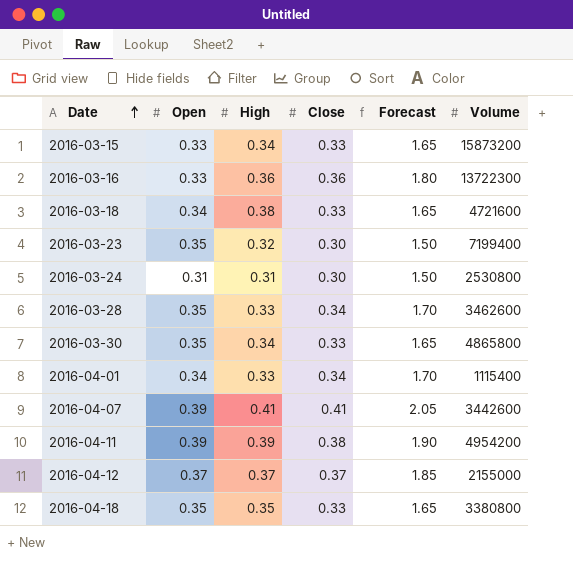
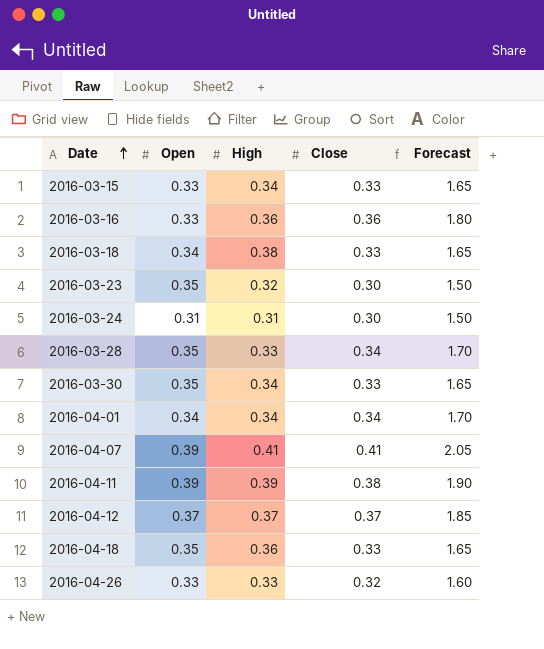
column Volume | position: 6 -> none
2016-04-01 | High: 0.33 -> 0.34
2016-04-18 | High: 0.35 -> 0.36
row 2016-04-26: none -> 0.33 | 0.33 | 0.32 | 1.60

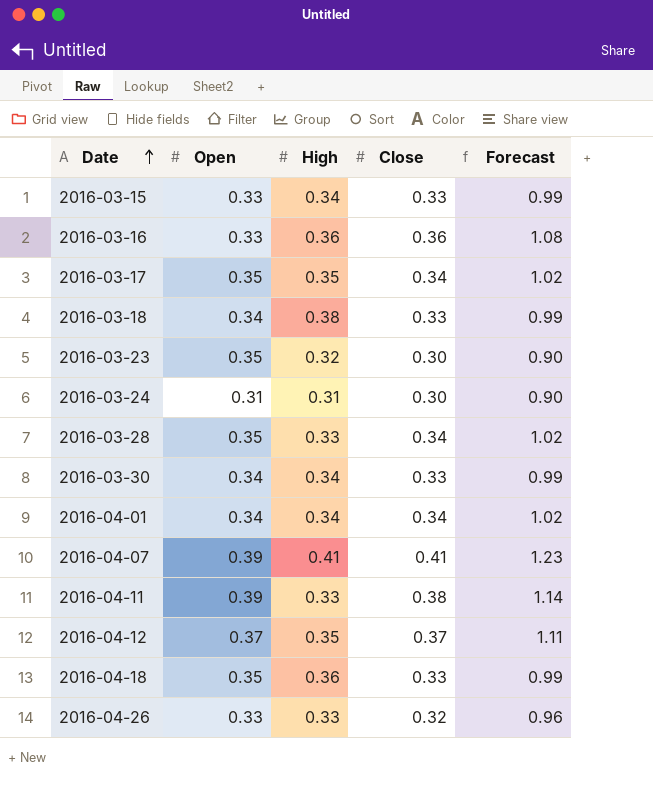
column Forecast | formula: [Close] * 5 -> [Close] * 3
row 2016-03-17: none -> 0.35 | 0.35 | 0.34 | 1.02
2016-03-30 | Open: 0.35 -> 0.34
2016-04-11 | High: 0.39 -> 0.33
2016-04-12 | High: 0.37 -> 0.35

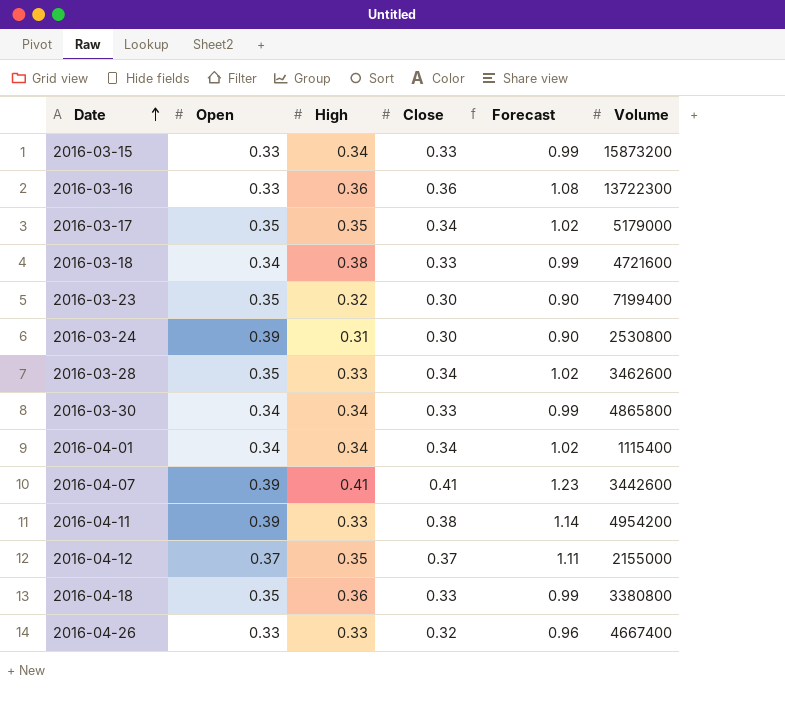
column Volume | position: none -> 6
2016-03-24 | Open: 0.31 -> 0.39

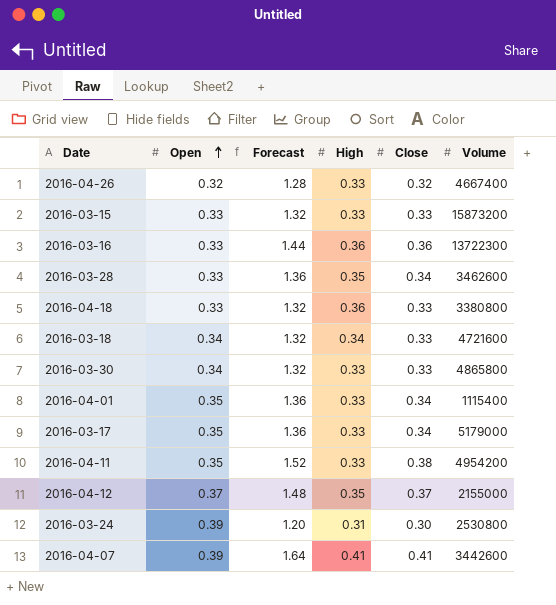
row order: Date ascending -> Open ascending
column Forecast | formula: [Close] * 3 -> [Close] * 4
column Forecast | position: 5 -> 3
row 2016-03-23: 0.35 | 0.32 | 0.30 | 0.90 | 7199400 -> none
2016-04-26 | Open: 0.33 -> 0.32
2016-03-15 | High: 0.34 -> 0.33
2016-03-28 | Open: 0.35 -> 0.33
2016-03-28 | High: 0.33 -> 0.35
2016-04-18 | Open: 0.35 -> 0.33
2016-03-18 | High: 0.38 -> 0.34
2016-03-30 | High: 0.34 -> 0.33
2016-04-01 | Open: 0.34 -> 0.35
2016-04-01 | High: 0.34 -> 0.33
2016-03-17 | High: 0.35 -> 0.33
2016-04-11 | Open: 0.39 -> 0.35

